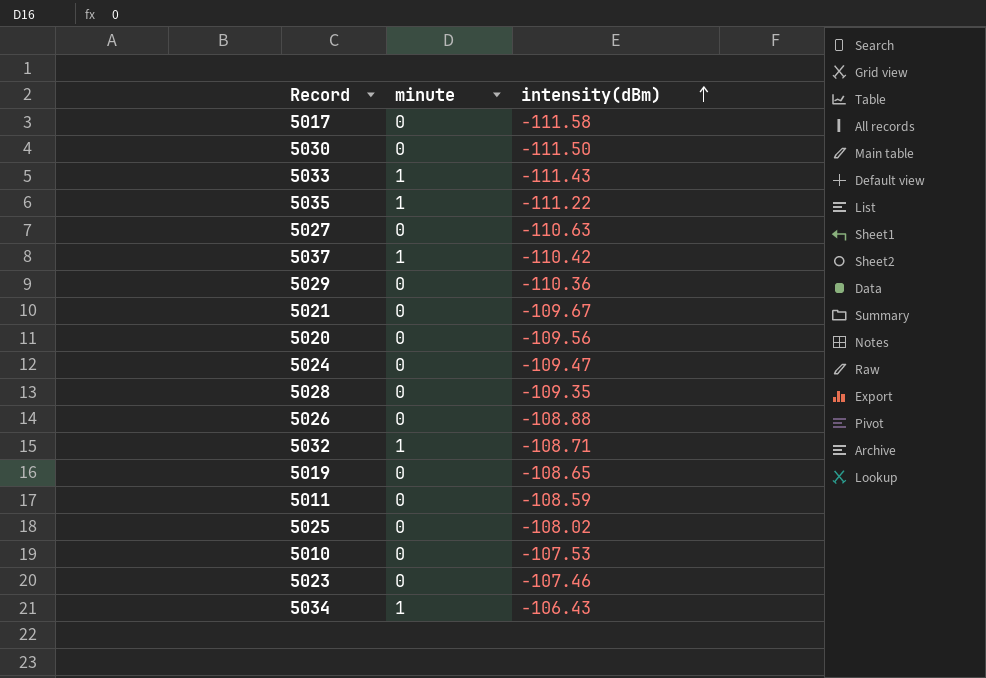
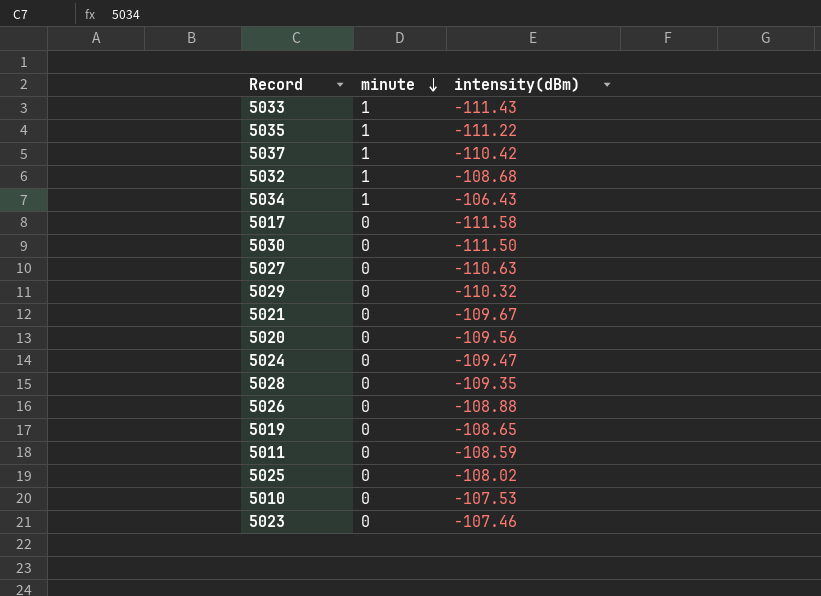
row order: intensity(dBm) ascending -> minute descending
5032 | intensity(dBm): -108.71 -> -108.68
5029 | intensity(dBm): -110.36 -> -110.32

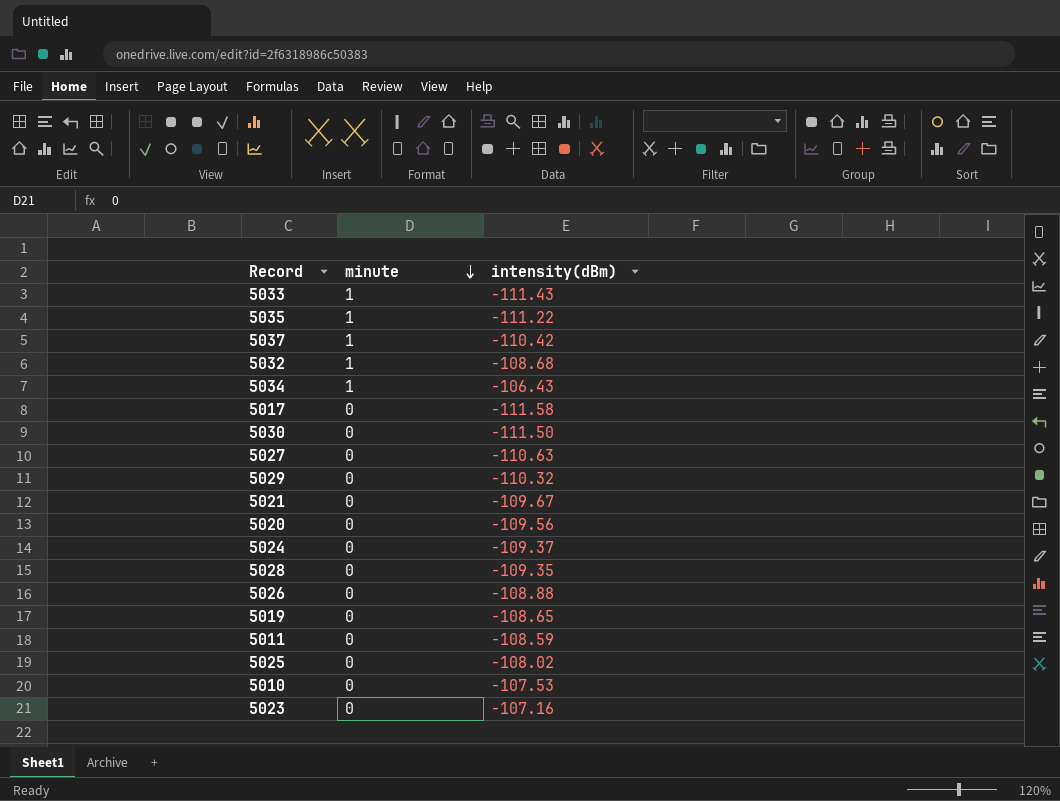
5024 | intensity(dBm): -109.47 -> -109.37
5023 | intensity(dBm): -107.46 -> -107.16

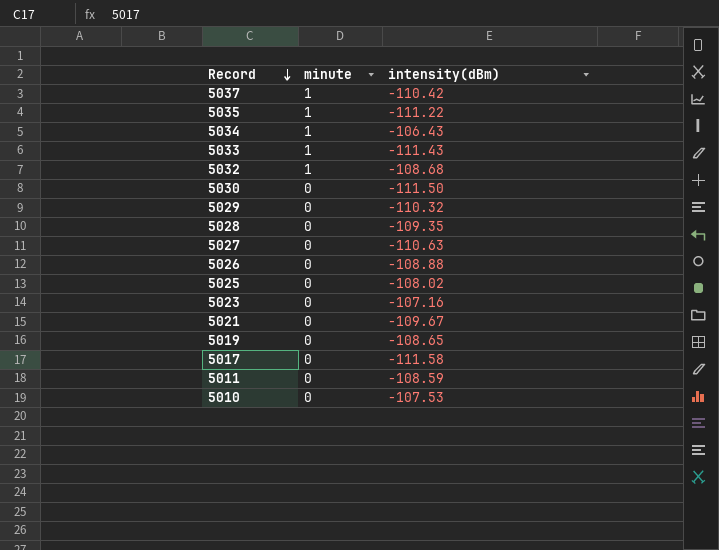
row order: minute descending -> Record descending
row 5020: 0 | -109.56 -> none
row 5024: 0 | -109.37 -> none

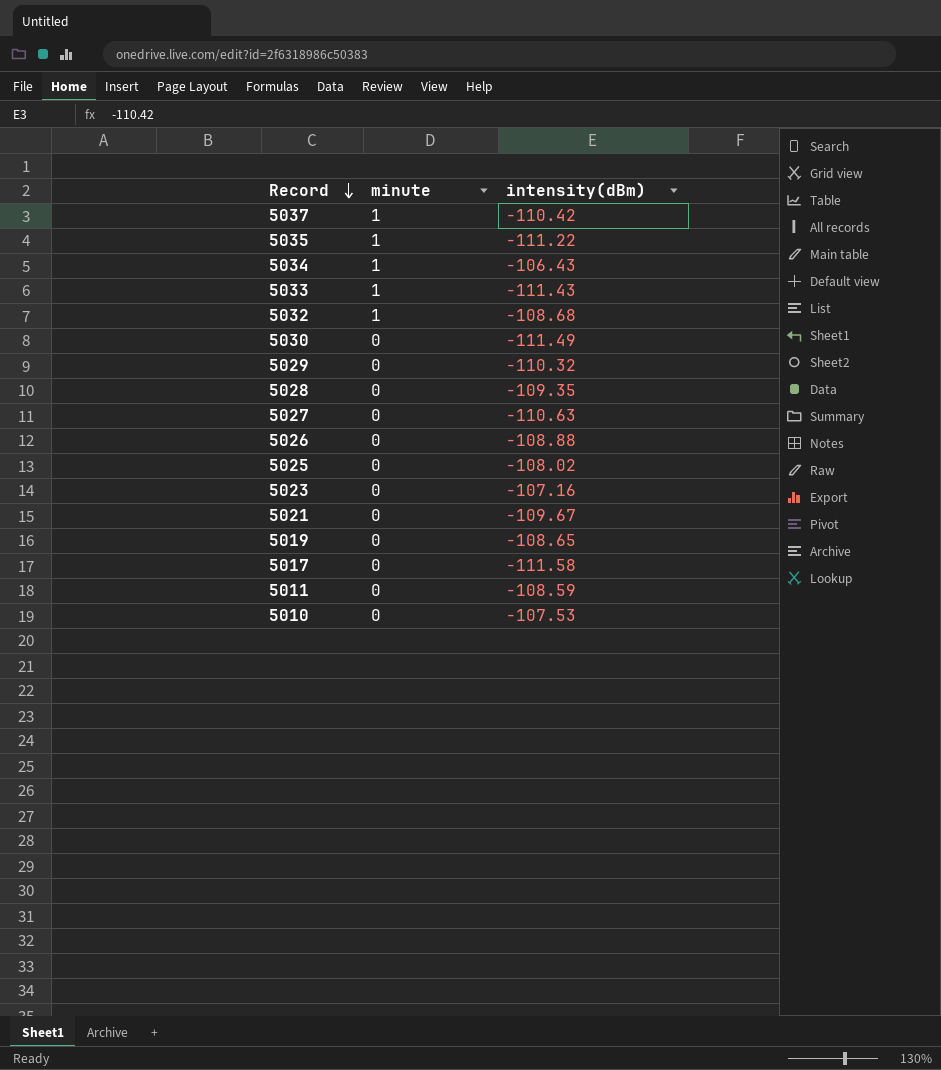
5030 | intensity(dBm): -111.50 -> -111.49

